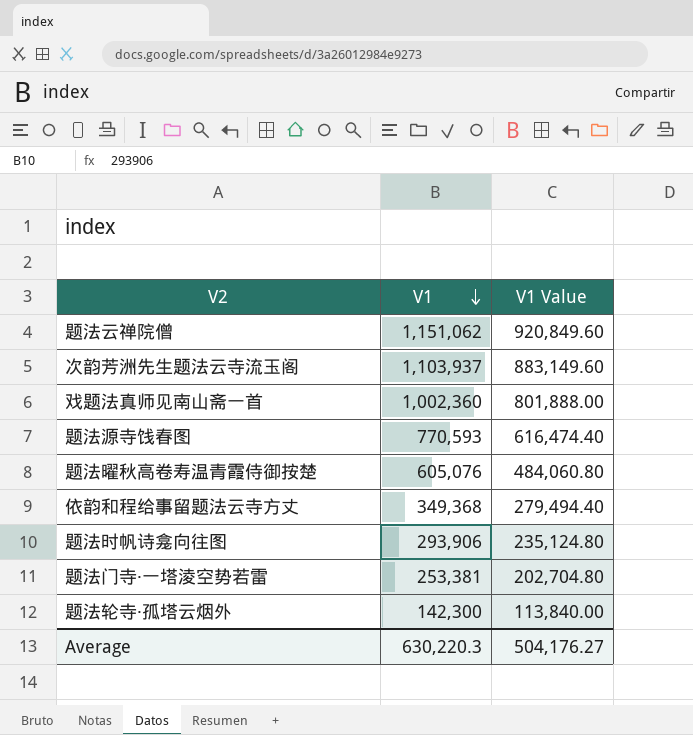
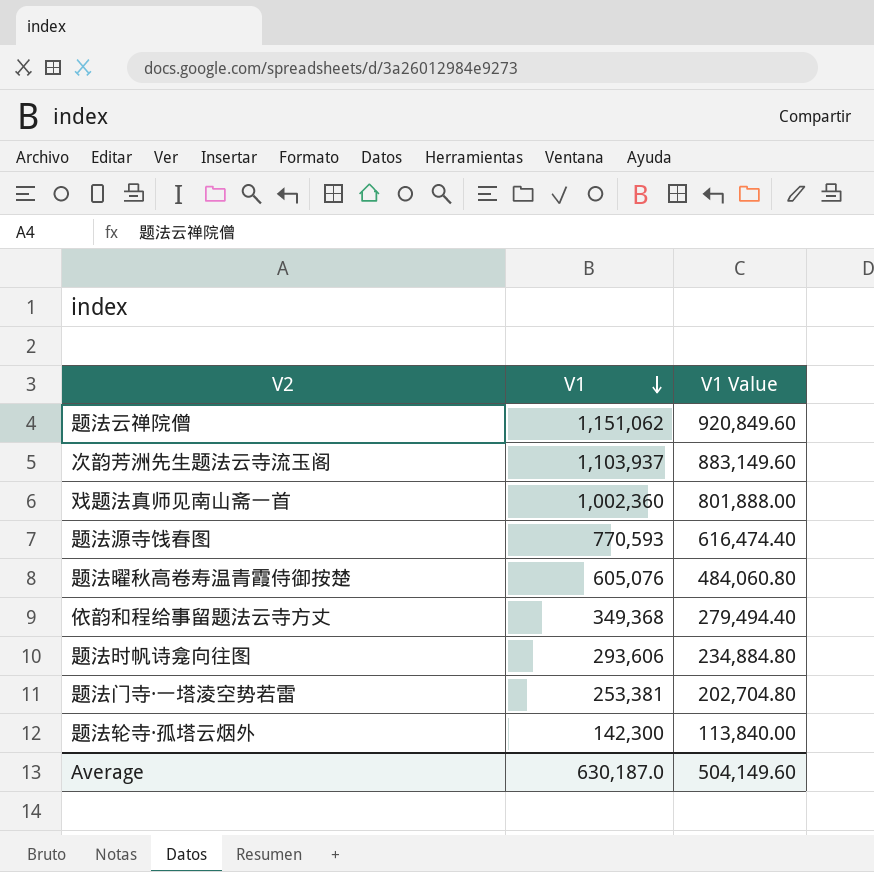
题法时帆诗龛向往图 | V1: 293,906 -> 293,606
题法时帆诗龛向往图 | V1 Value: 235,124.80 -> 234,884.80
Average | V1: 630,220.3 -> 630,187.0
Average | V1 Value: 504,176.27 -> 504,149.60

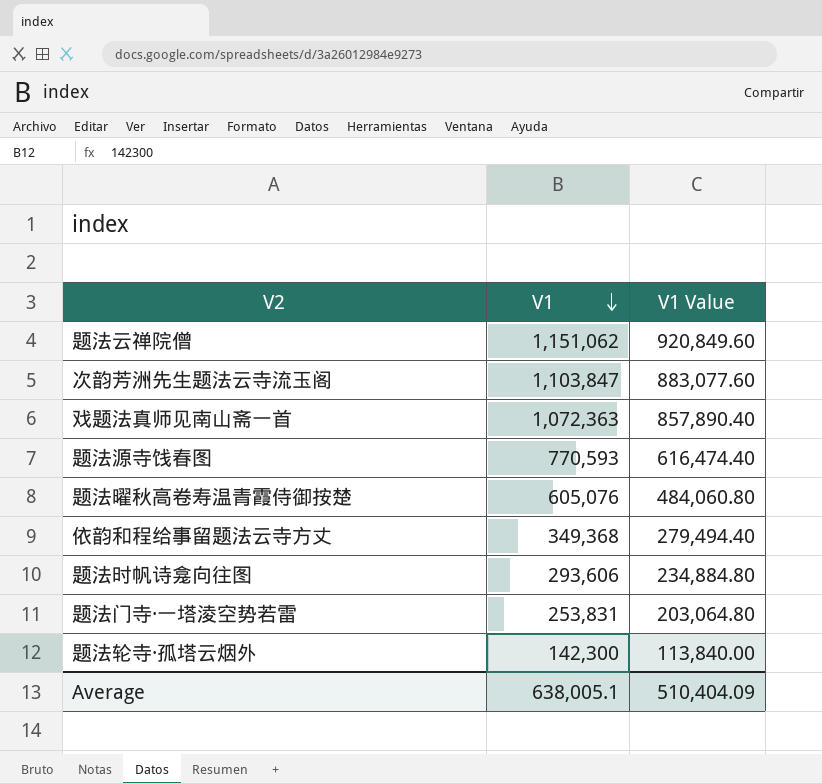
次韵芳洲先生题法云寺流玉阁 | V1: 1,103,937 -> 1,103,847
次韵芳洲先生题法云寺流玉阁 | V1 Value: 883,149.60 -> 883,077.60
戏题法真师见南山斋一首 | V1: 1,002,360 -> 1,072,363
戏题法真师见南山斋一首 | V1 Value: 801,888.00 -> 857,890.40
题法门寺·一塔淩空势若雷 | V1: 253,381 -> 253,831
题法门寺·一塔淩空势若雷 | V1 Value: 202,704.80 -> 203,064.80
Average | V1: 630,187.0 -> 638,005.1
Average | V1 Value: 504,149.60 -> 510,404.09

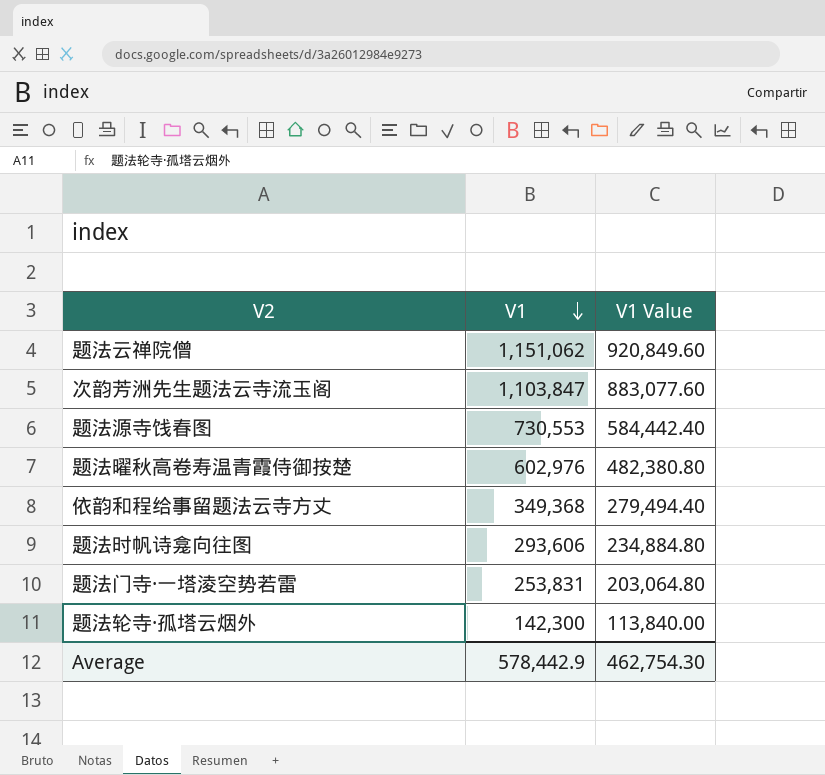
row 戏题法真师见南山斋一首: 1,072,363 | 857,890.40 -> none
题法源寺饯春图 | V1: 770,593 -> 730,553
题法源寺饯春图 | V1 Value: 616,474.40 -> 584,442.40
题法曜秋高卷寿温青霞侍御按楚 | V1: 605,076 -> 602,976
题法曜秋高卷寿温青霞侍御按楚 | V1 Value: 484,060.80 -> 482,380.80
Average | V1: 638,005.1 -> 578,442.9
Average | V1 Value: 510,404.09 -> 462,754.30

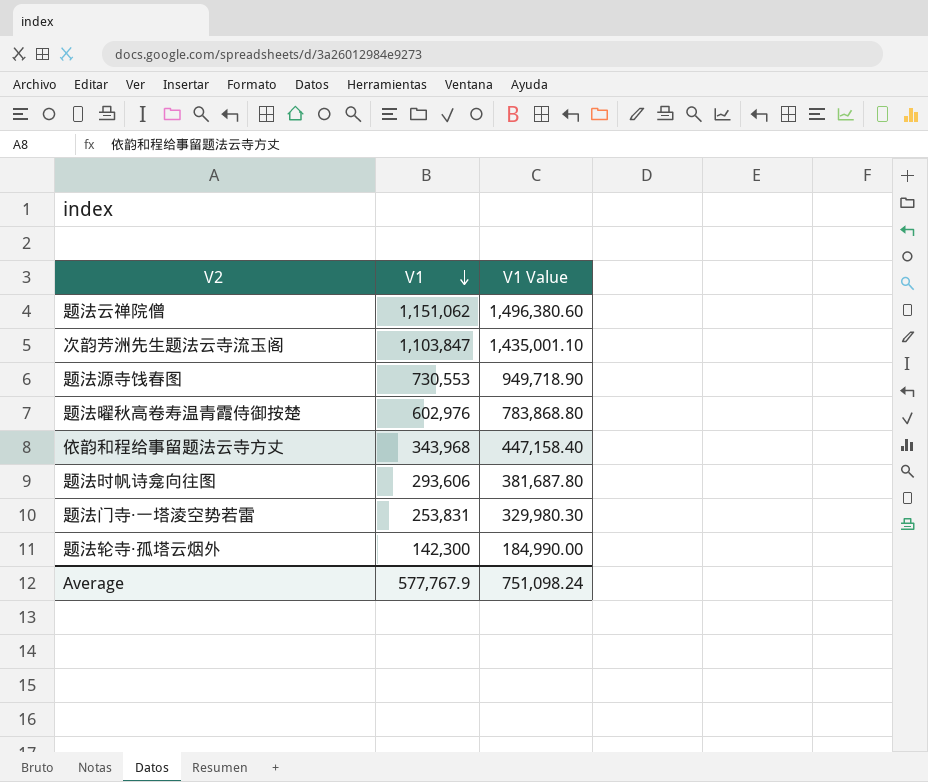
column V1 Value | formula: [V1] * 0.8 -> [V1] * 1.3
依韵和程给事留题法云寺方丈 | V1: 349,368 -> 343,968
Average | V1: 578,442.9 -> 577,767.9
Average | V1 Value: 462,754.30 -> 751,098.24

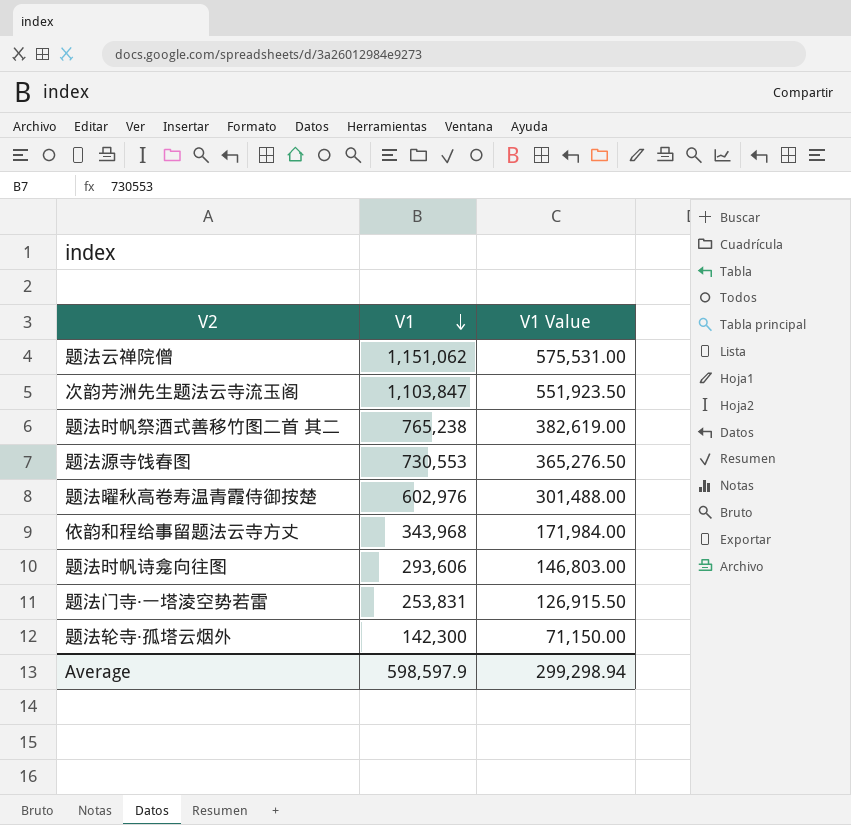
column V1 Value | formula: [V1] * 1.3 -> [V1] * 0.5
row 题法时帆祭酒式善移竹图二首 其二: none -> 765,238 | 382,619.00
Average | V1: 577,767.9 -> 598,597.9
Average | V1 Value: 751,098.24 -> 299,298.94

